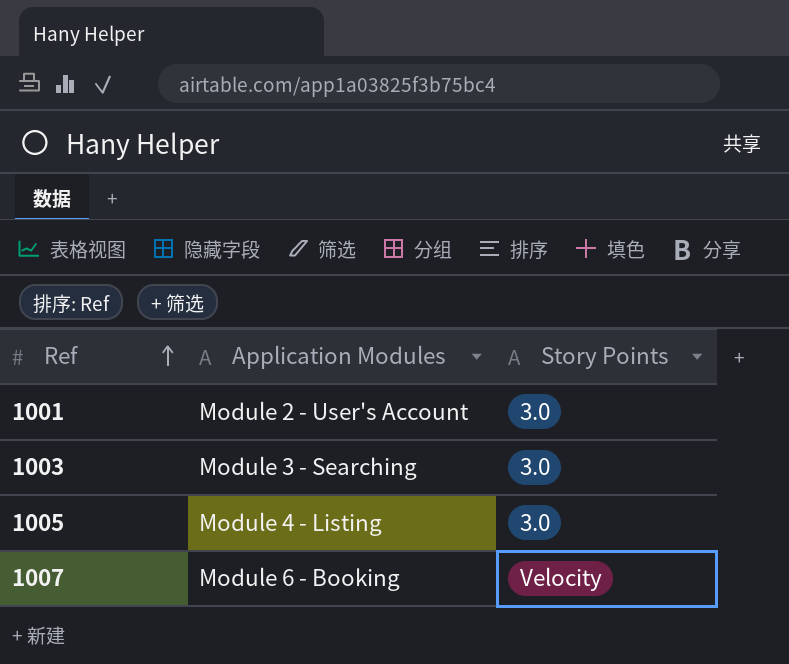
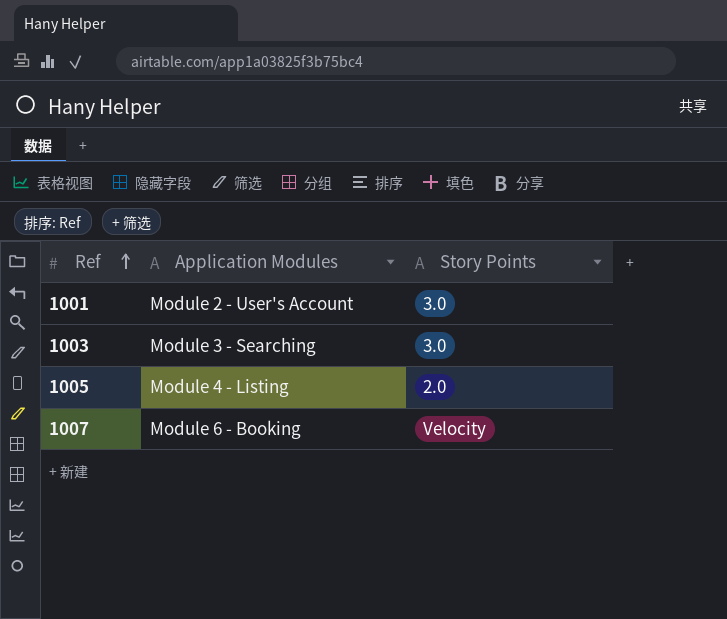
1005 | Story Points: 3.0 -> 2.0

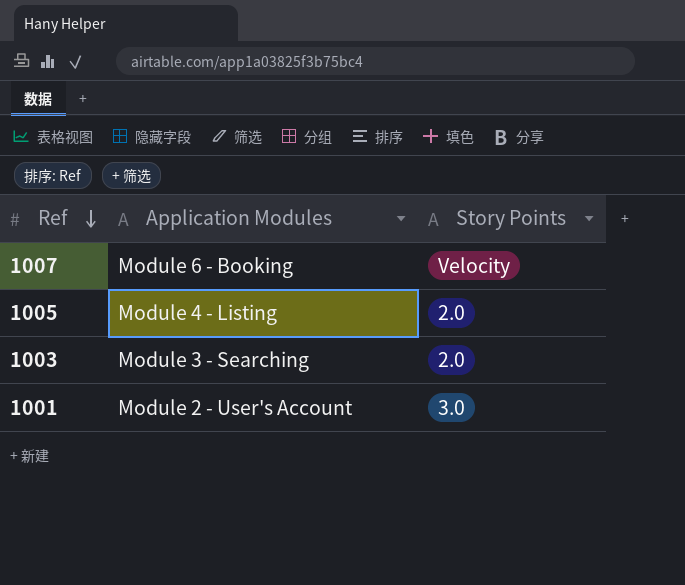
row order: Ref ascending -> Ref descending
1003 | Story Points: 3.0 -> 2.0

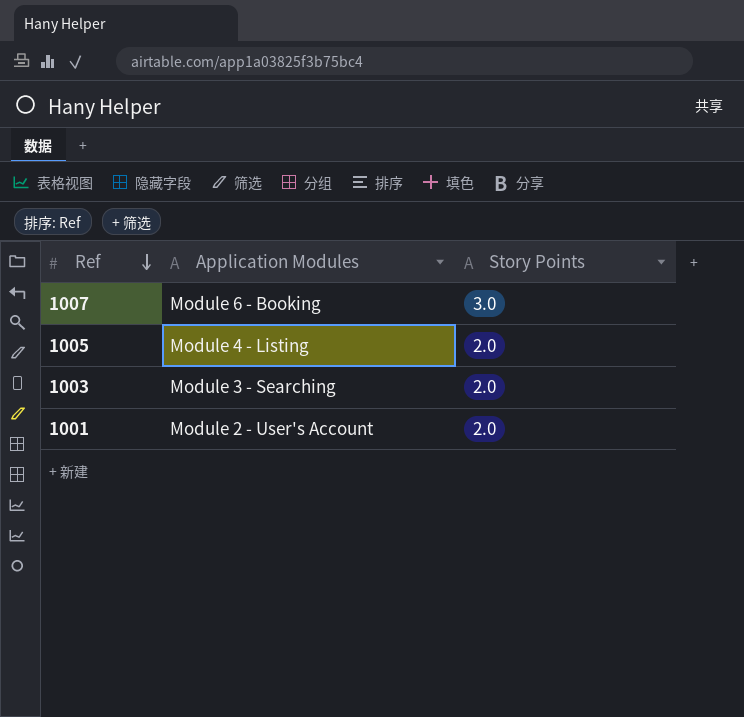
1007 | Story Points: Velocity -> 3.0
1001 | Story Points: 3.0 -> 2.0

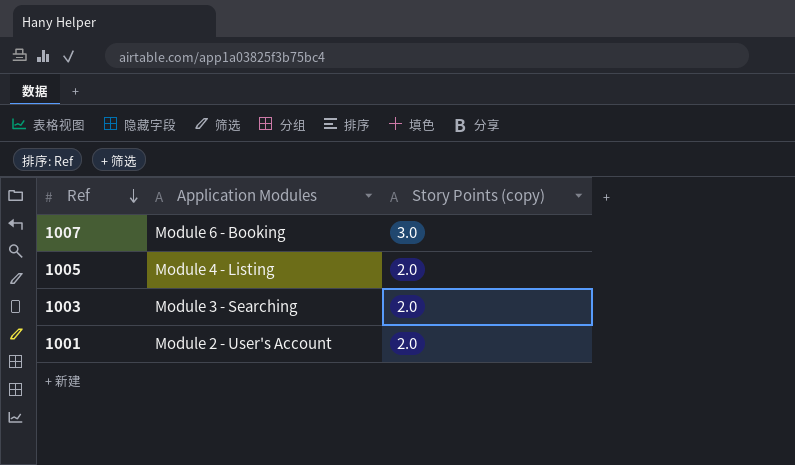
column name: Story Points -> Story Points (copy)

